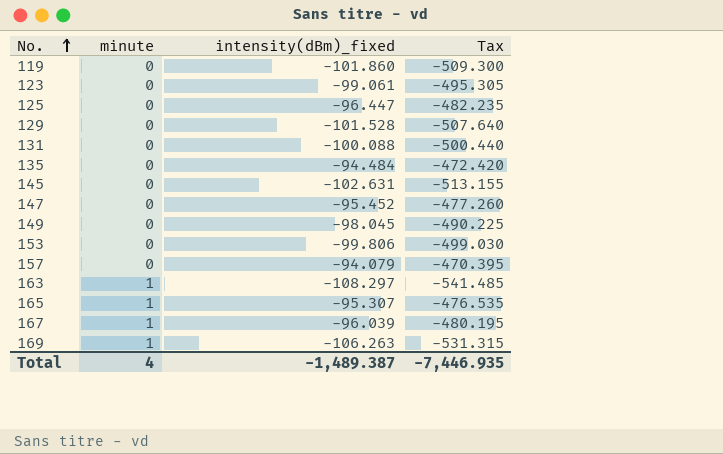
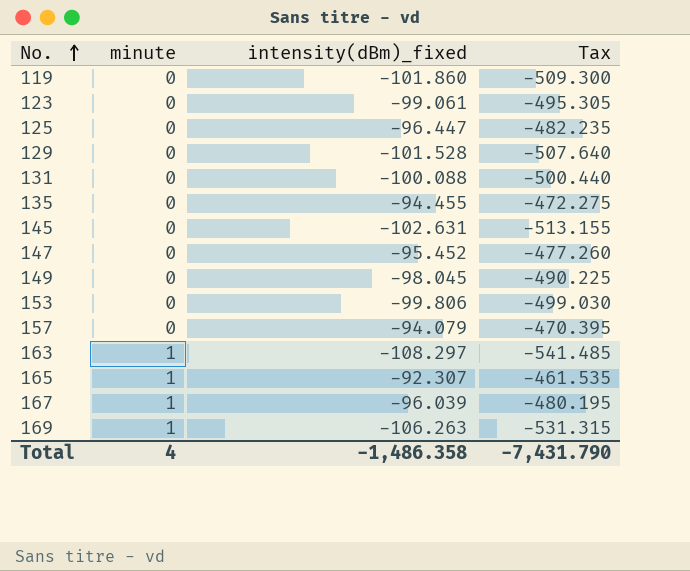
135 | intensity(dBm)_fixed: -94.484 -> -94.455
135 | Tax: -472.420 -> -472.275
165 | intensity(dBm)_fixed: -95.307 -> -92.307
165 | Tax: -476.535 -> -461.535
Total | intensity(dBm)_fixed: -1,489.387 -> -1,486.358
Total | Tax: -7,446.935 -> -7,431.790

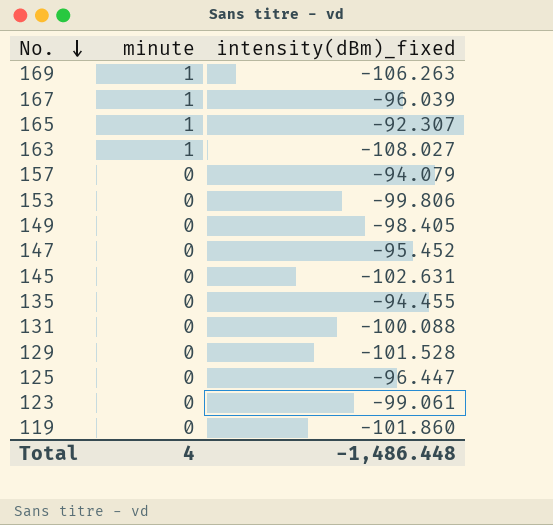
row order: No. ascending -> No. descending
column Tax | formula: [intensity(dBm)_fixed] * 5 -> none
163 | intensity(dBm)_fixed: -108.297 -> -108.027
149 | intensity(dBm)_fixed: -98.045 -> -98.405
Total | intensity(dBm)_fixed: -1,486.358 -> -1,486.448

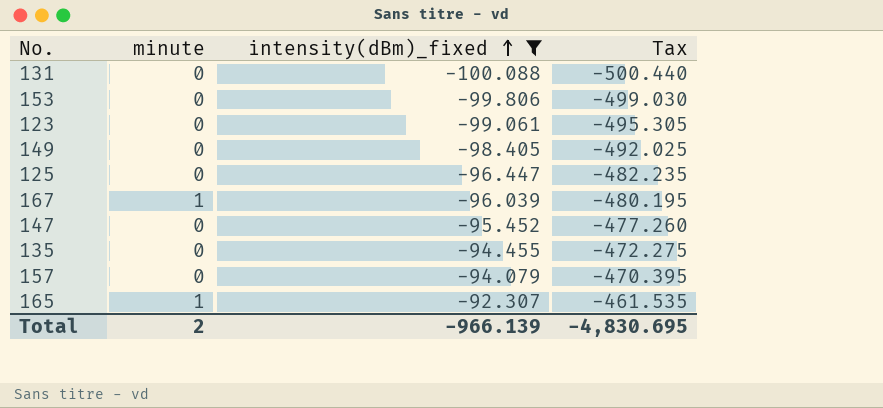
filter: none -> intensity(dBm)_fixed >= -100.088
row order: No. descending -> intensity(dBm)_fixed ascending
column Tax | formula: none -> [intensity(dBm)_fixed] * 5
Total | minute: 4 -> 2
Total | intensity(dBm)_fixed: -1,486.448 -> -966.139

